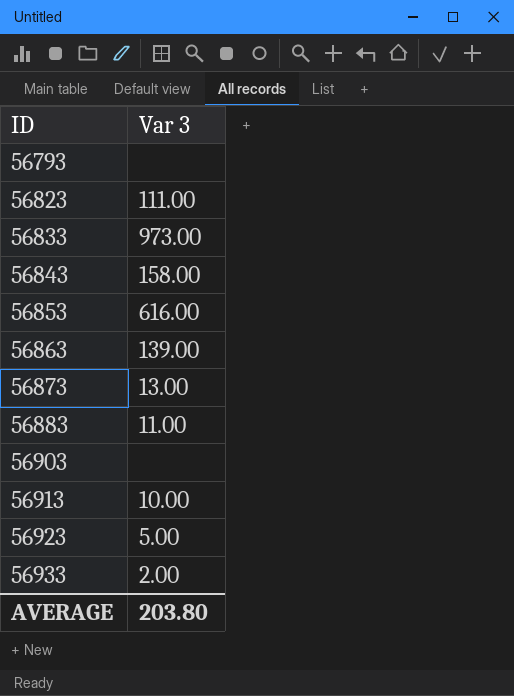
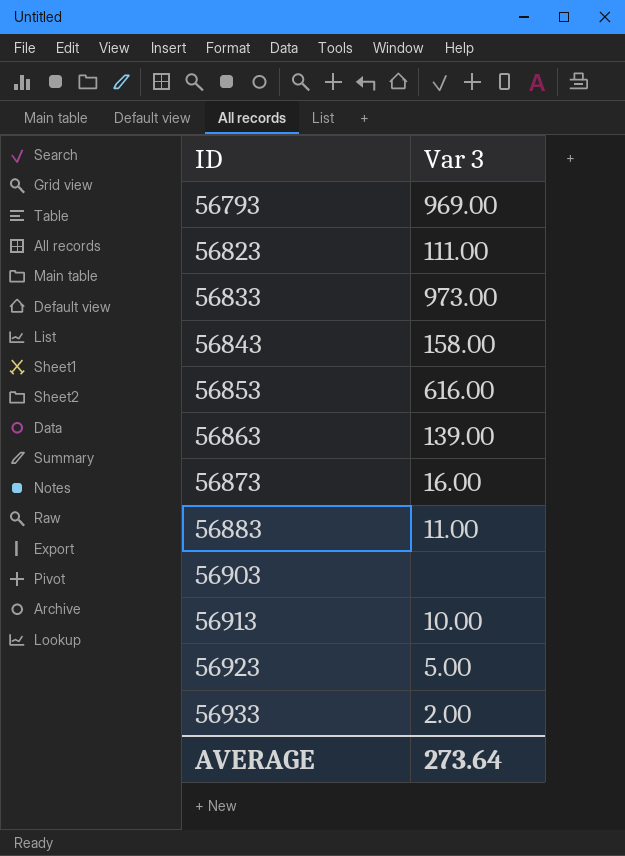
56793 | Var 3: none -> 969.00
56873 | Var 3: 13.00 -> 16.00
AVERAGE | Var 3: 203.80 -> 273.64

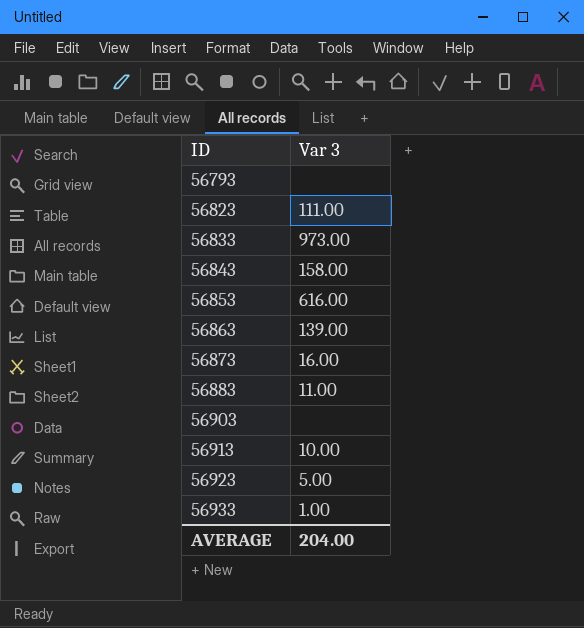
56793 | Var 3: 969.00 -> none
56933 | Var 3: 2.00 -> 1.00
AVERAGE | Var 3: 273.64 -> 204.00

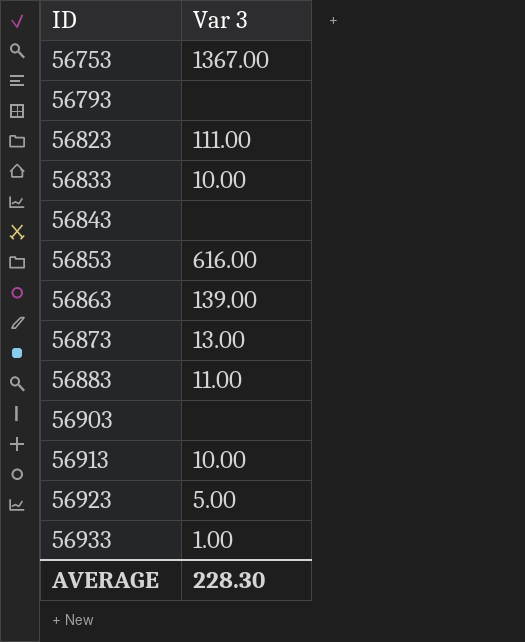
row 56753: none -> 1367.00
56833 | Var 3: 973.00 -> 10.00
56843 | Var 3: 158.00 -> none
56873 | Var 3: 16.00 -> 13.00
AVERAGE | Var 3: 204.00 -> 228.30

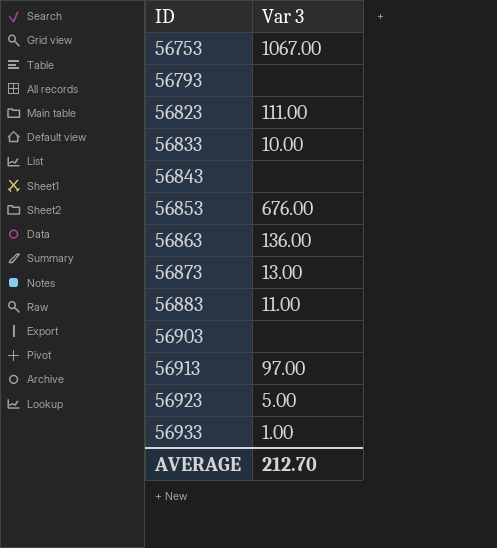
56753 | Var 3: 1367.00 -> 1067.00
56853 | Var 3: 616.00 -> 676.00
56863 | Var 3: 139.00 -> 136.00
56913 | Var 3: 10.00 -> 97.00
AVERAGE | Var 3: 228.30 -> 212.70

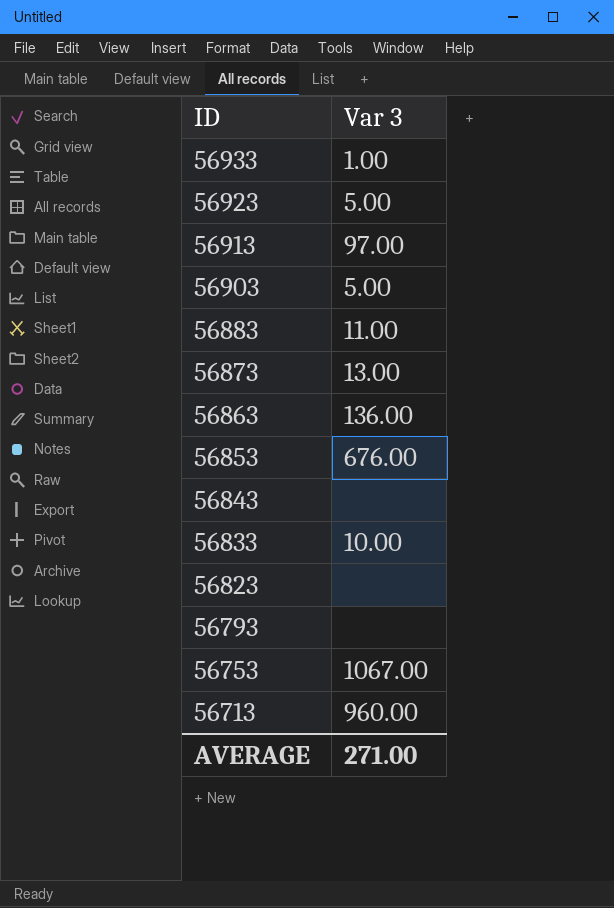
row order: ID ascending -> ID descending
56903 | Var 3: none -> 5.00
56823 | Var 3: 111.00 -> none
row 56713: none -> 960.00
AVERAGE | Var 3: 212.70 -> 271.00

